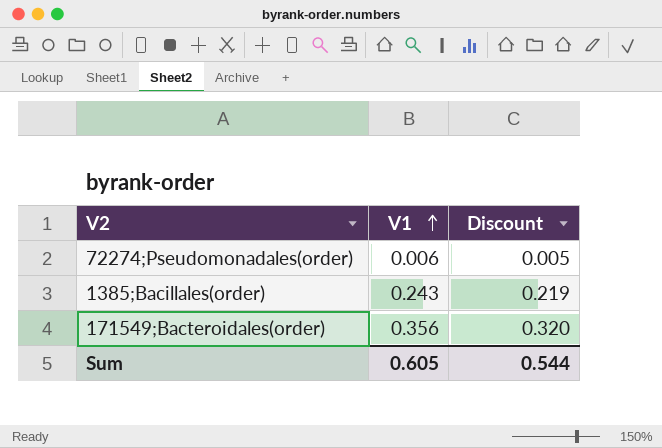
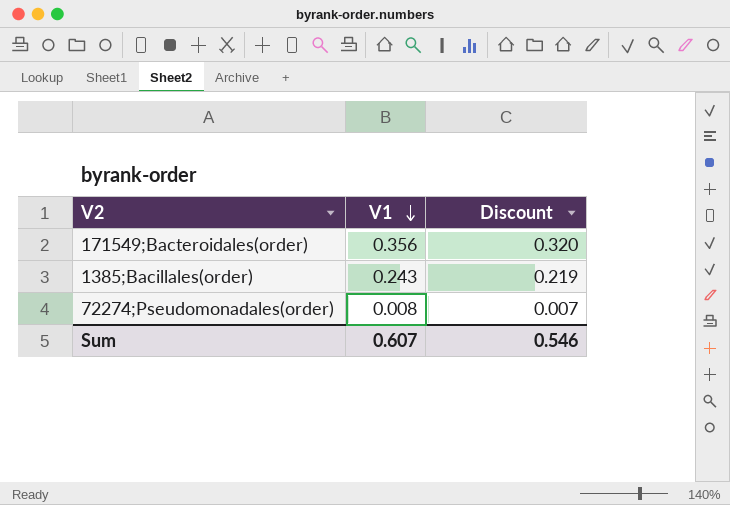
row order: V1 ascending -> V1 descending
72274;Pseudomonadales(order) | V1: 0.006 -> 0.008
72274;Pseudomonadales(order) | Discount: 0.005 -> 0.007
Sum | V1: 0.605 -> 0.607
Sum | Discount: 0.544 -> 0.546

